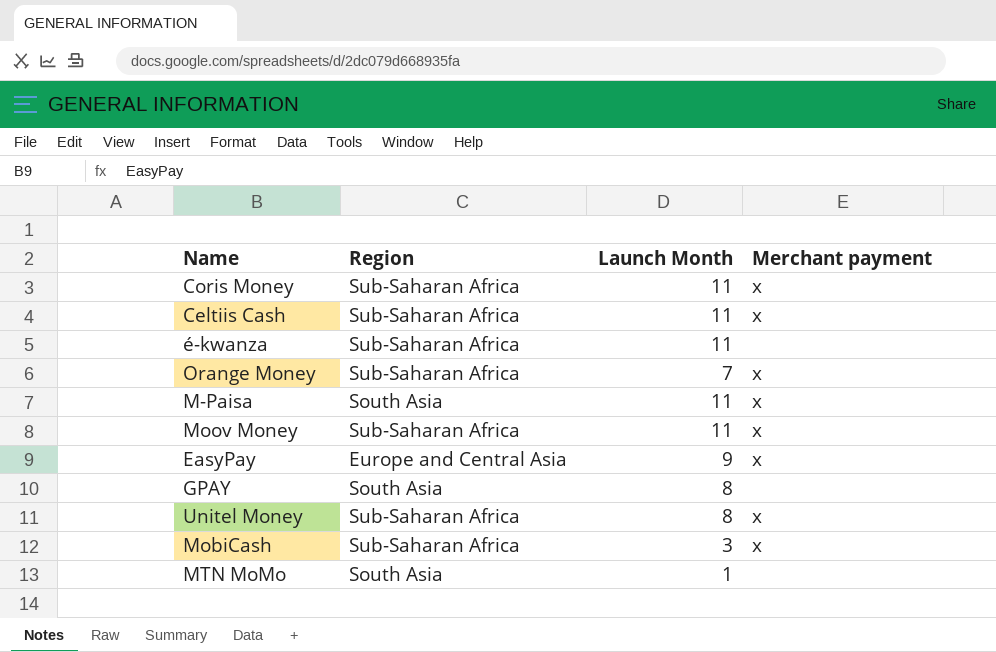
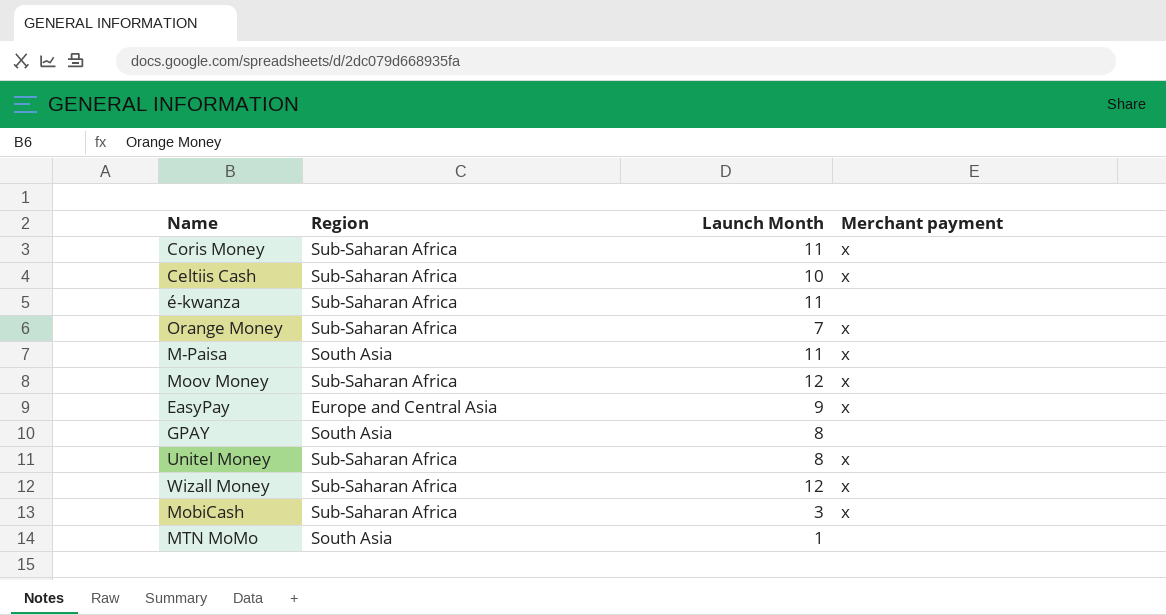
Celtiis Cash | Launch Month: 11 -> 10
Moov Money | Launch Month: 11 -> 12
row Wizall Money: none -> Sub-Saharan Africa | 12 | x

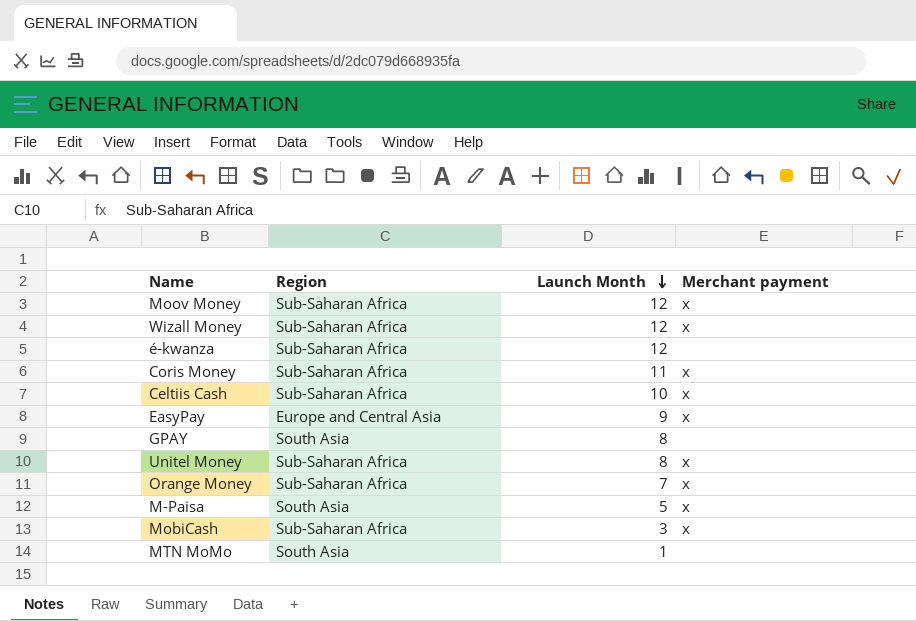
row order: none -> Launch Month descending
é-kwanza | Launch Month: 11 -> 12
M-Paisa | Launch Month: 11 -> 5

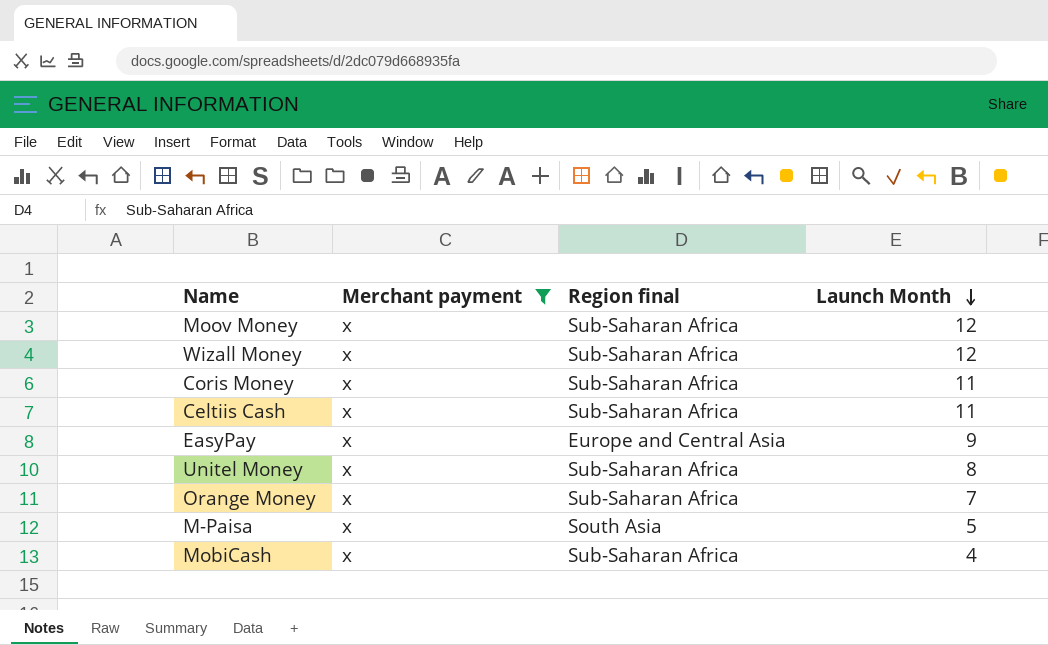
filter: none -> Merchant payment = x
column Merchant payment | position: 4 -> 2
column name: Region -> Region final
Celtiis Cash | Launch Month: 10 -> 11
MobiCash | Launch Month: 3 -> 4

